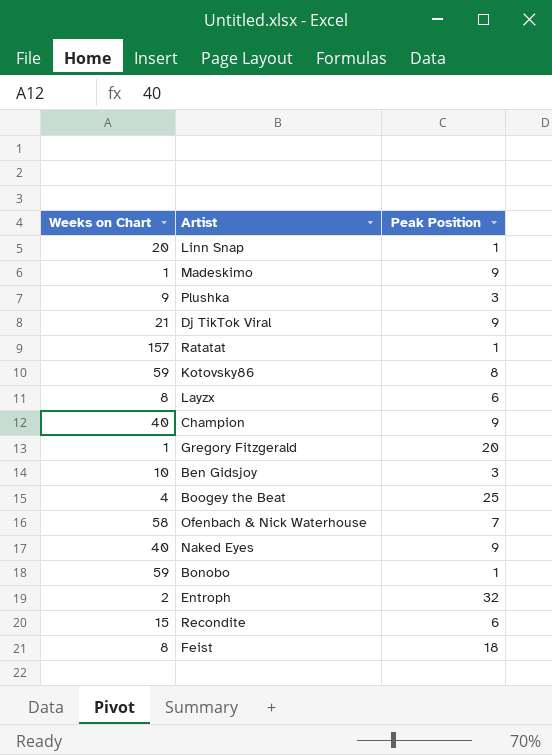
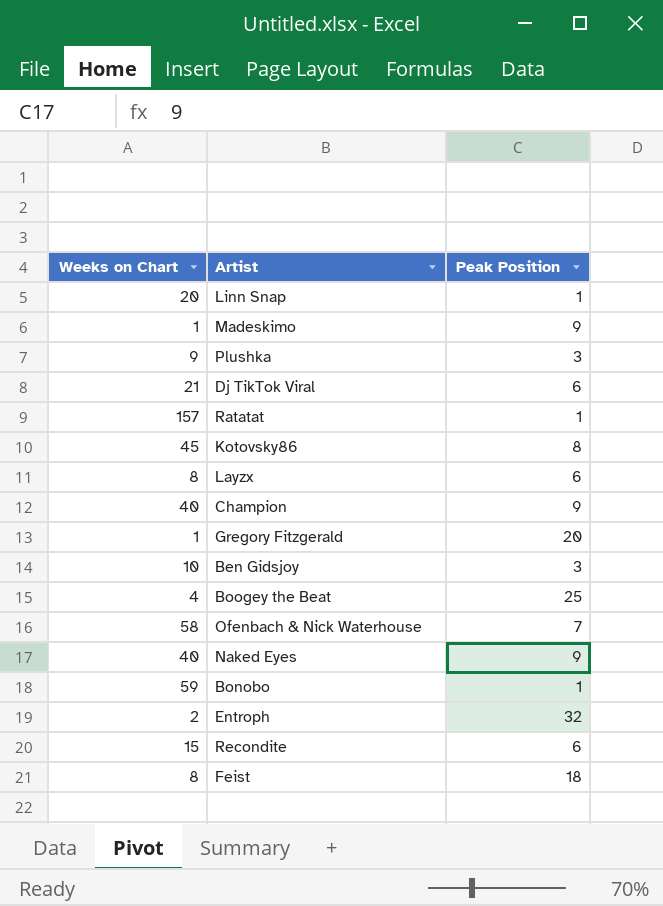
Dj TikTok Viral | Peak Position: 9 -> 6
Kotovsky86 | Weeks on Chart: 59 -> 45

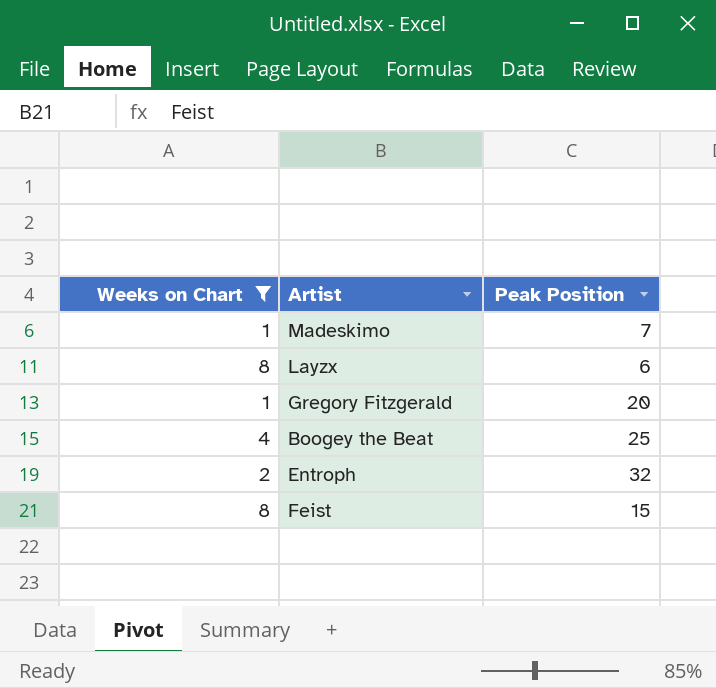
filter: none -> Weeks on Chart <= 8
Madeskimo | Peak Position: 9 -> 7
Feist | Peak Position: 18 -> 15

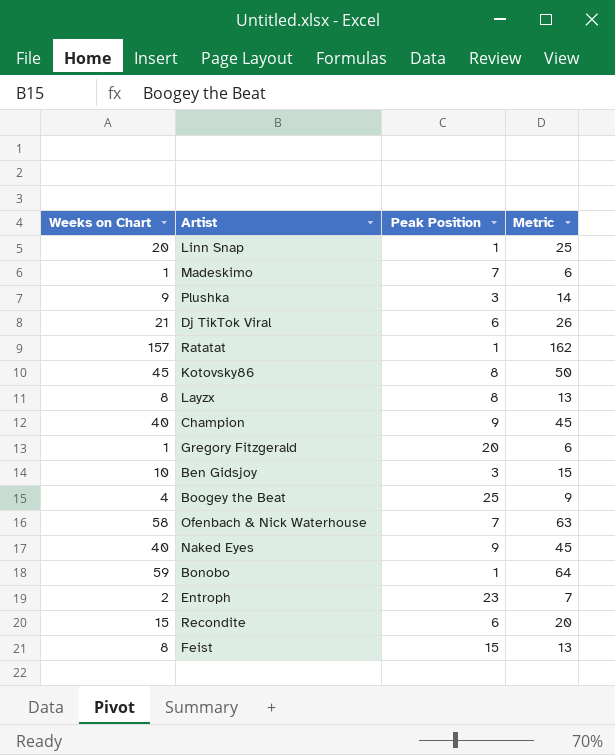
filter: Weeks on Chart <= 8 -> none
column Metric | formula: none -> [Weeks on Chart] + 5
Layzx | Peak Position: 6 -> 8
Entroph | Peak Position: 32 -> 23

